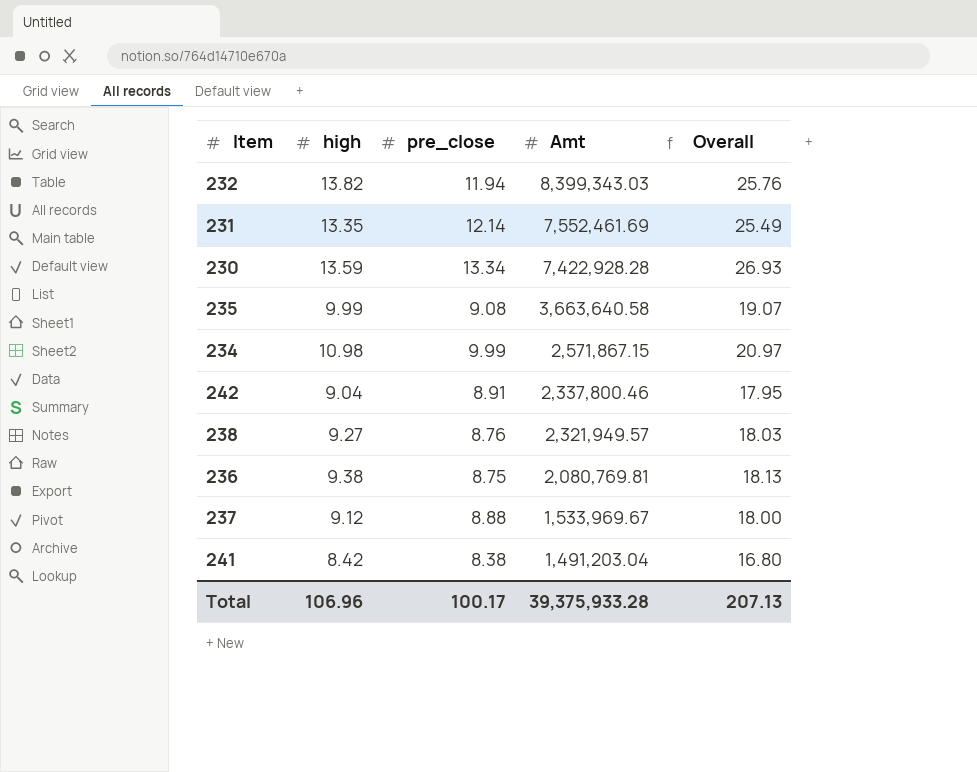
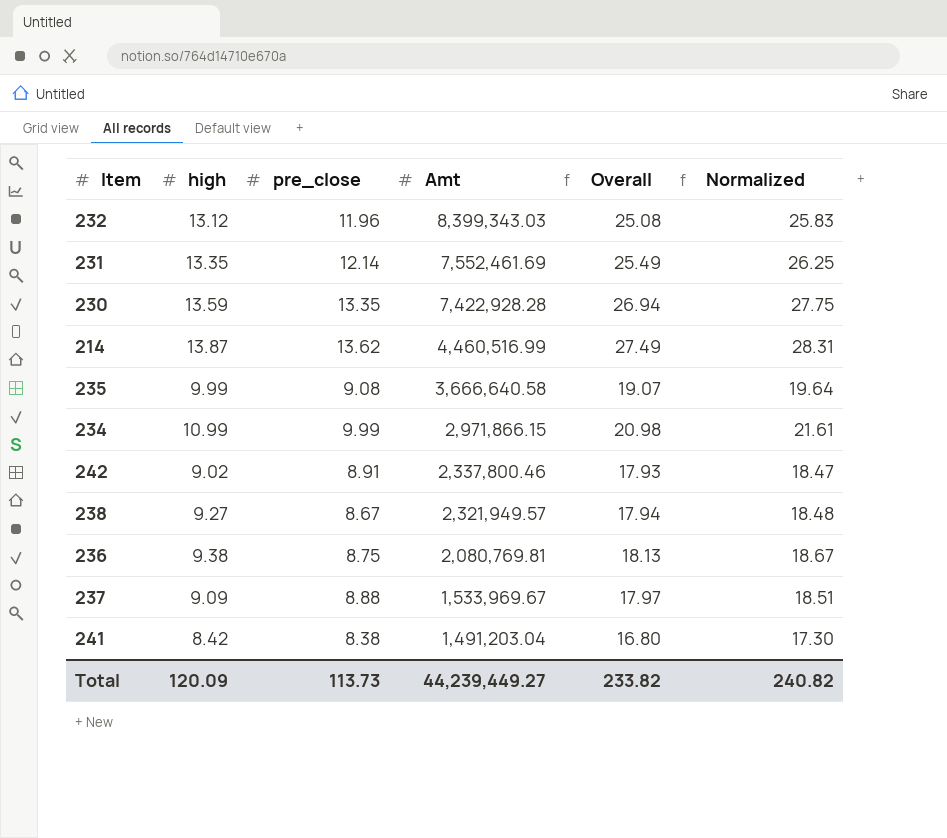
column Normalized | formula: none -> [Overall] * 1.03
232 | high: 13.82 -> 13.12
232 | pre_close: 11.94 -> 11.96
232 | Overall: 25.76 -> 25.08
230 | pre_close: 13.34 -> 13.35
230 | Overall: 26.93 -> 26.94
row 214: none -> 13.87 | 13.62 | 4,460,516.99 | 27.49 | 28.31
235 | Amt: 3,663,640.58 -> 3,666,640.58
234 | high: 10.98 -> 10.99
234 | Amt: 2,571,867.15 -> 2,971,866.15
234 | Overall: 20.97 -> 20.98
242 | high: 9.04 -> 9.02
242 | Overall: 17.95 -> 17.93
238 | pre_close: 8.76 -> 8.67
238 | Overall: 18.03 -> 17.94
237 | high: 9.12 -> 9.09
237 | Overall: 18.00 -> 17.97
Total | high: 106.96 -> 120.09
Total | pre_close: 100.17 -> 113.73
Total | Amt: 39,375,933.28 -> 44,239,449.27
Total | Overall: 207.13 -> 233.82

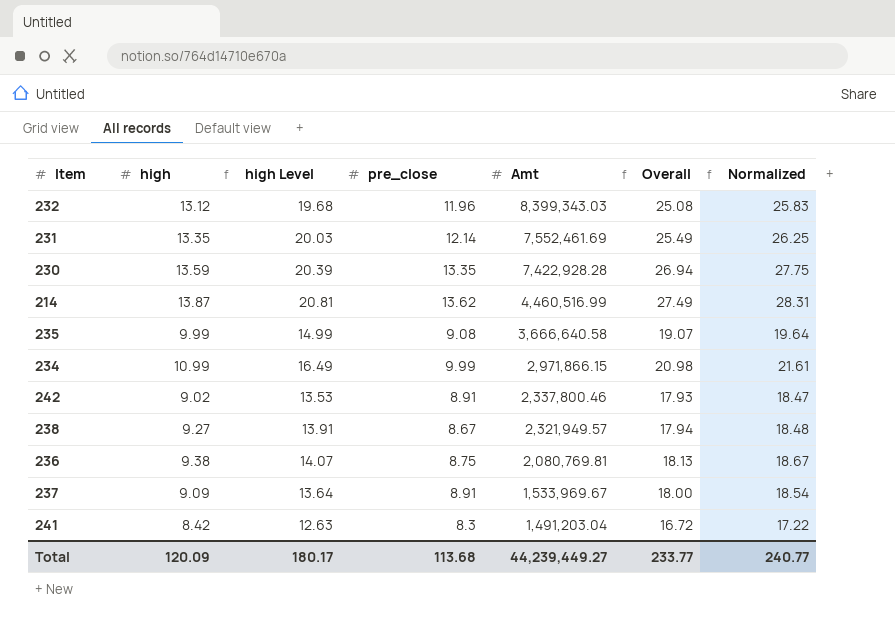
column high Level | formula: none -> [high] * 1.5
237 | pre_close: 8.88 -> 8.91
237 | Overall: 17.97 -> 18.00
237 | Normalized: 18.51 -> 18.54
241 | pre_close: 8.38 -> 8.3
241 | Overall: 16.80 -> 16.72
241 | Normalized: 17.30 -> 17.22
Total | pre_close: 113.73 -> 113.68
Total | Overall: 233.82 -> 233.77
Total | Normalized: 240.82 -> 240.77

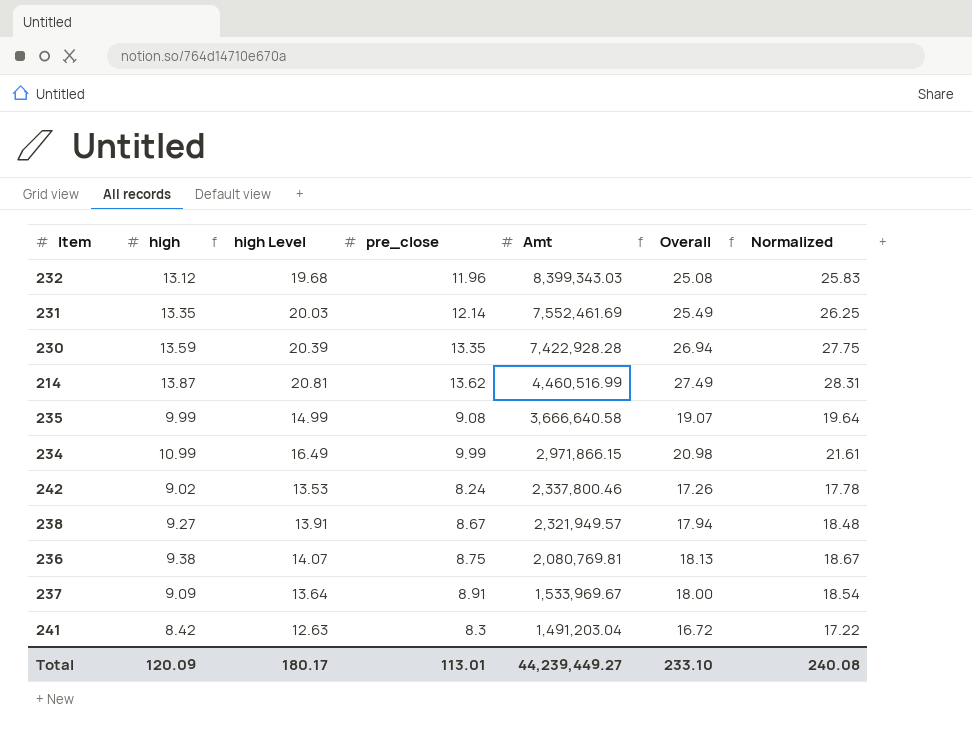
242 | pre_close: 8.91 -> 8.24
242 | Overall: 17.93 -> 17.26
242 | Normalized: 18.47 -> 17.78
Total | pre_close: 113.68 -> 113.01
Total | Overall: 233.77 -> 233.10
Total | Normalized: 240.77 -> 240.08

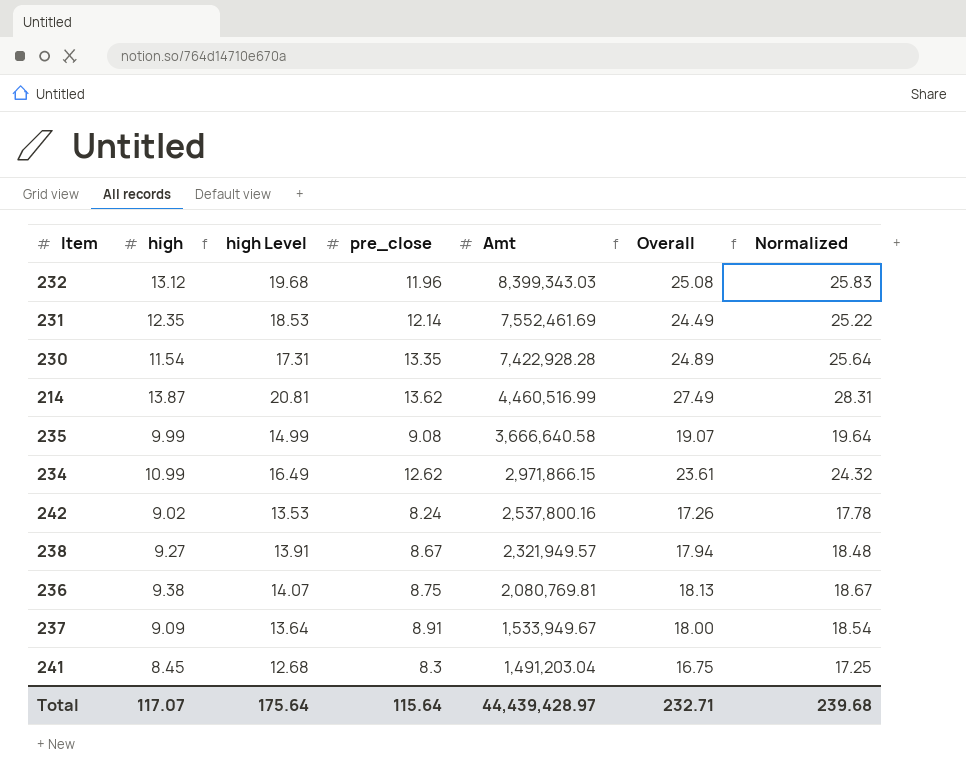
231 | high: 13.35 -> 12.35
231 | high Level: 20.03 -> 18.53
231 | Overall: 25.49 -> 24.49
231 | Normalized: 26.25 -> 25.22
230 | high: 13.59 -> 11.54
230 | high Level: 20.39 -> 17.31
230 | Overall: 26.94 -> 24.89
230 | Normalized: 27.75 -> 25.64
234 | pre_close: 9.99 -> 12.62
234 | Overall: 20.98 -> 23.61
234 | Normalized: 21.61 -> 24.32
242 | Amt: 2,337,800.46 -> 2,537,800.16
237 | Amt: 1,533,969.67 -> 1,533,949.67
241 | high: 8.42 -> 8.45
241 | high Level: 12.63 -> 12.68
241 | Overall: 16.72 -> 16.75
241 | Normalized: 17.22 -> 17.25
Total | high: 120.09 -> 117.07
Total | high Level: 180.17 -> 175.64
Total | pre_close: 113.01 -> 115.64
Total | Amt: 44,239,449.27 -> 44,439,428.97
Total | Overall: 233.10 -> 232.71
Total | Normalized: 240.08 -> 239.68

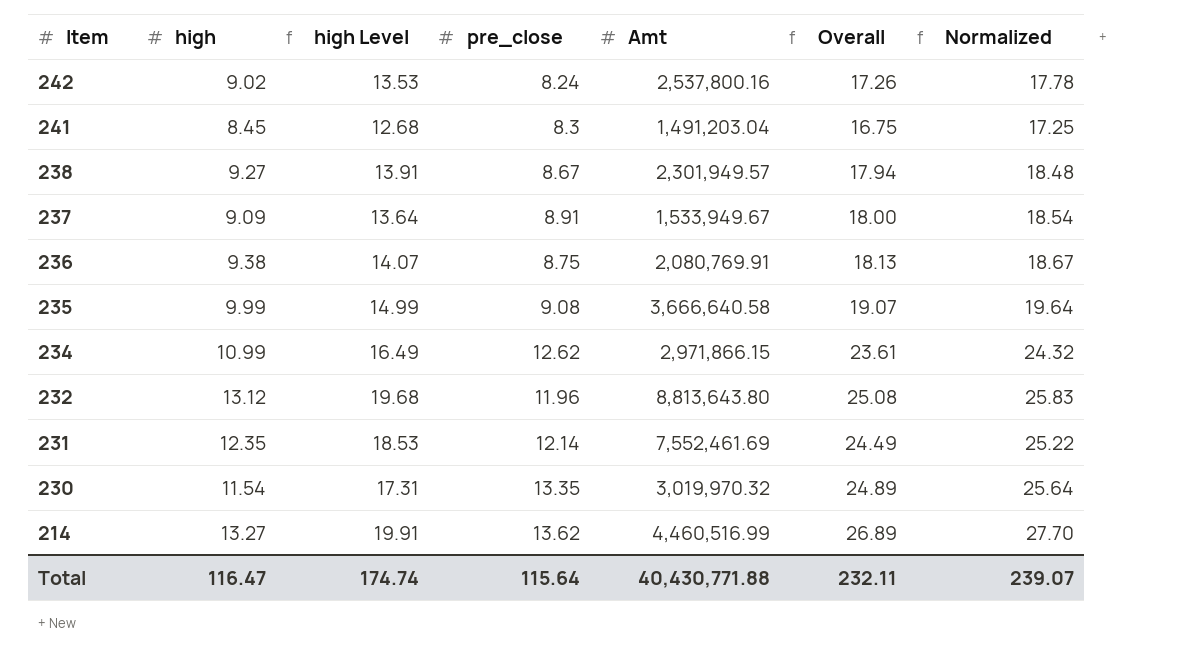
row order: Amt descending -> Item descending
238 | Amt: 2,321,949.57 -> 2,301,949.57
236 | Amt: 2,080,769.81 -> 2,080,769.91
232 | Amt: 8,399,343.03 -> 8,813,643.80
230 | Amt: 7,422,928.28 -> 3,019,970.32
214 | high: 13.87 -> 13.27
214 | high Level: 20.81 -> 19.91
214 | Overall: 27.49 -> 26.89
214 | Normalized: 28.31 -> 27.70
Total | high: 117.07 -> 116.47
Total | high Level: 175.64 -> 174.74
Total | Amt: 44,439,428.97 -> 40,430,771.88
Total | Overall: 232.71 -> 232.11
Total | Normalized: 239.68 -> 239.07

